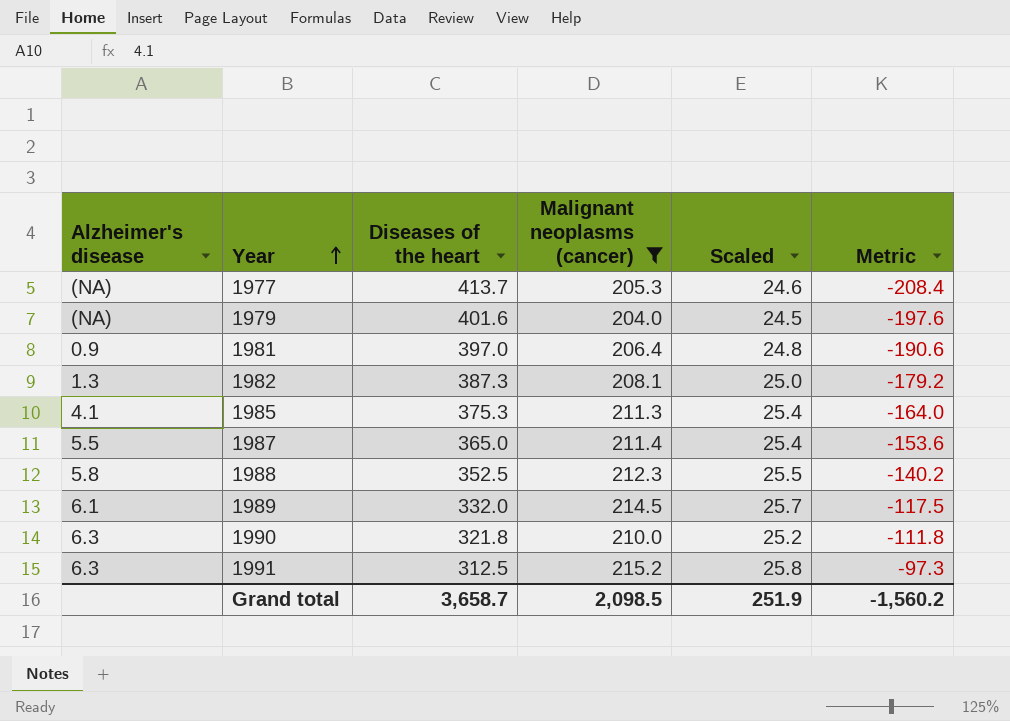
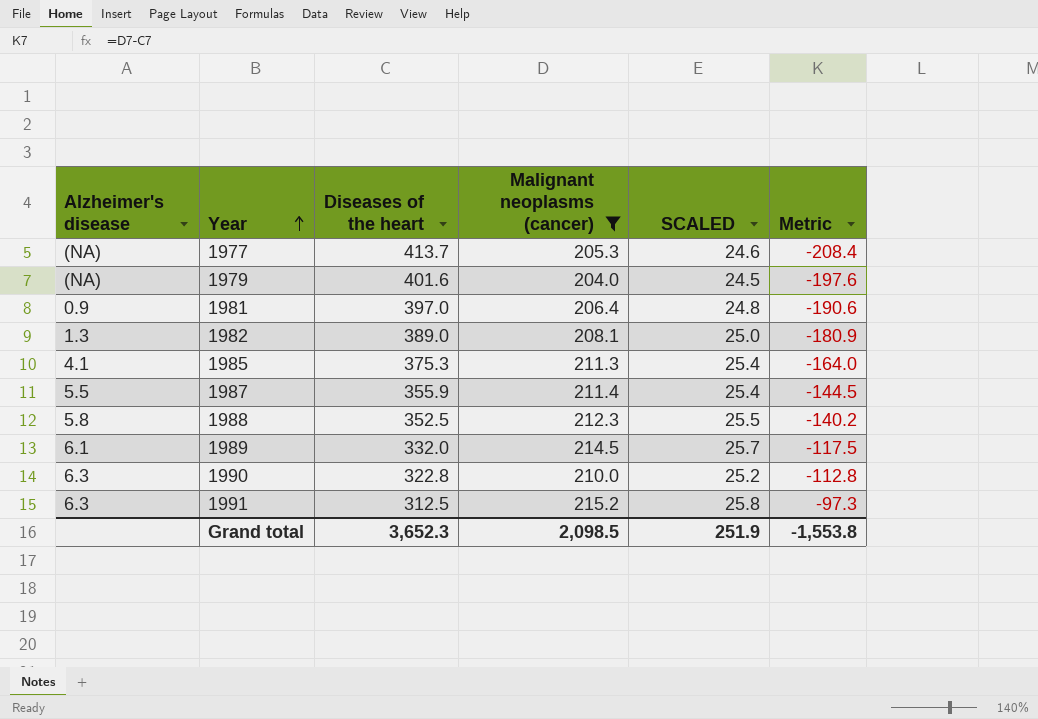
column name: Scaled -> SCALED
1982 | Diseases of the heart: 387.3 -> 389.0
1982 | Metric: -179.2 -> -180.9
1987 | Diseases of the heart: 365.0 -> 355.9
1987 | Metric: -153.6 -> -144.5
1990 | Diseases of the heart: 321.8 -> 322.8
1990 | Metric: -111.8 -> -112.8
Grand total | Diseases of the heart: 3,658.7 -> 3,652.3
Grand total | Metric: -1,560.2 -> -1,553.8

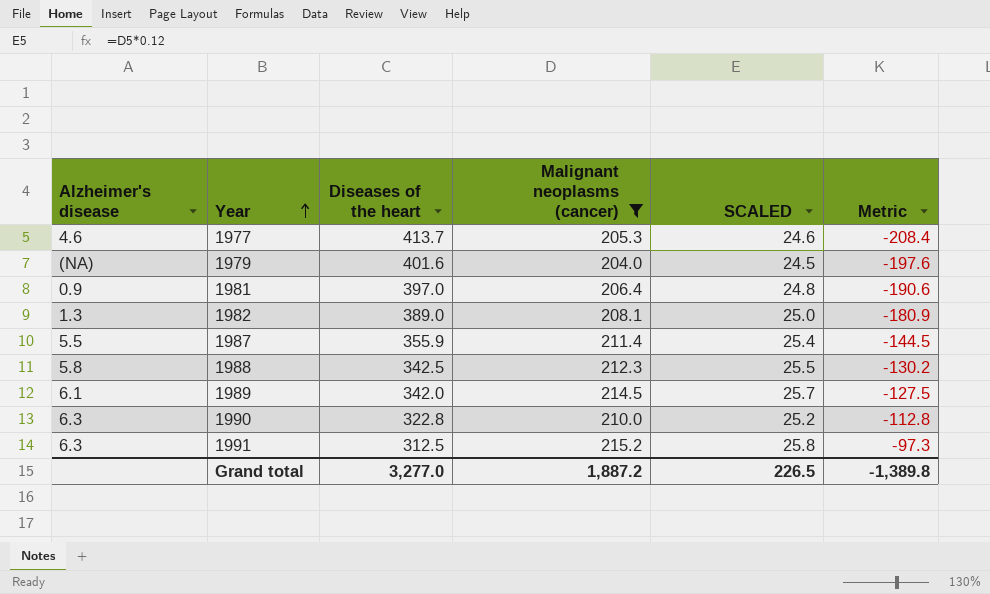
row 1985: 4.1 | 375.3 | 211.3 | 25.4 | -164.0 -> none
1977 | Alzheimer's disease: (NA) -> 4.6
1988 | Diseases of the heart: 352.5 -> 342.5
1988 | Metric: -140.2 -> -130.2
1989 | Diseases of the heart: 332.0 -> 342.0
1989 | Metric: -117.5 -> -127.5
Grand total | Diseases of the heart: 3,652.3 -> 3,277.0
Grand total | Malignant neoplasms (cancer): 2,098.5 -> 1,887.2
Grand total | SCALED: 251.9 -> 226.5
Grand total | Metric: -1,553.8 -> -1,389.8

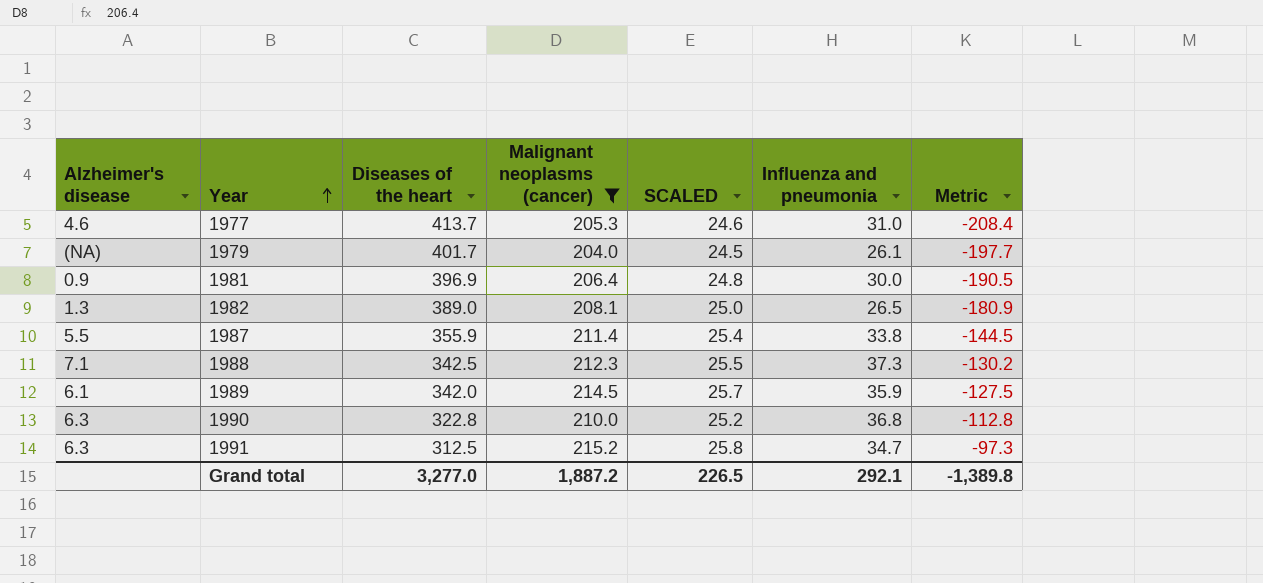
column Influenza and pneumonia | position: none -> 6
1979 | Diseases of the heart: 401.6 -> 401.7
1979 | Metric: -197.6 -> -197.7
1981 | Diseases of the heart: 397.0 -> 396.9
1981 | Metric: -190.6 -> -190.5
1988 | Alzheimer's disease: 5.8 -> 7.1

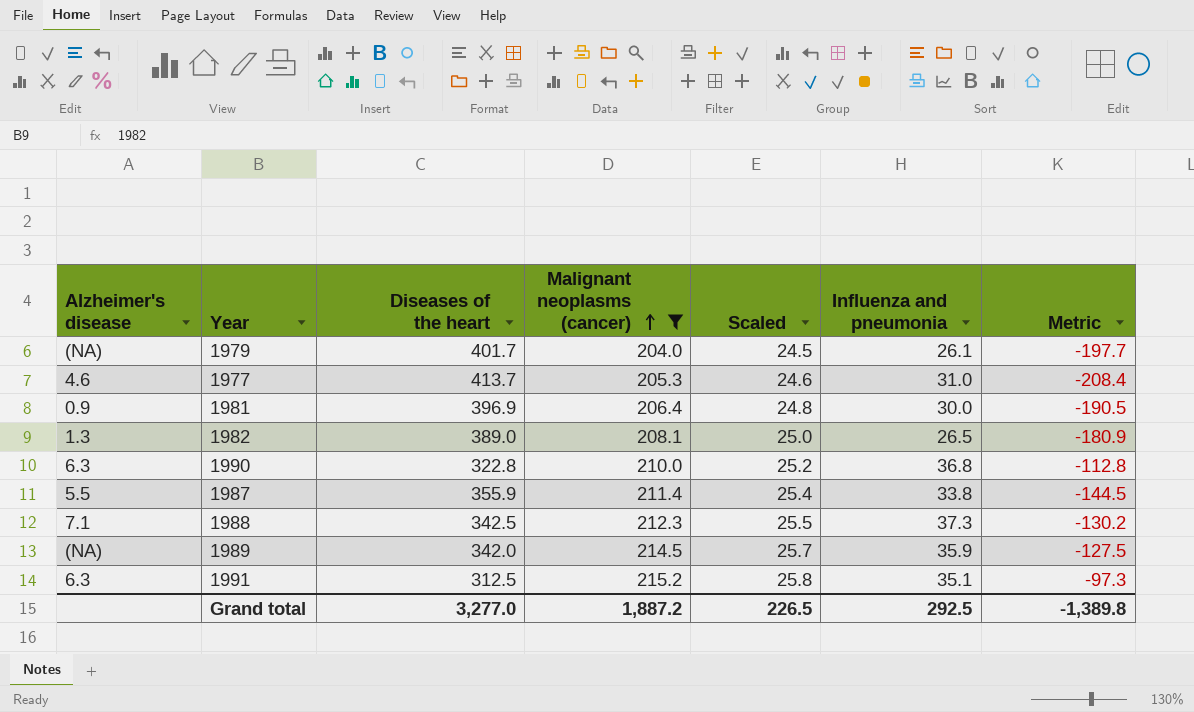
row order: Year ascending -> Malignant neoplasms (cancer) ascending
column name: SCALED -> Scaled
1989 | Alzheimer's disease: 6.1 -> (NA)
1991 | Influenza and pneumonia: 34.7 -> 35.1
Grand total | Influenza and pneumonia: 292.1 -> 292.5

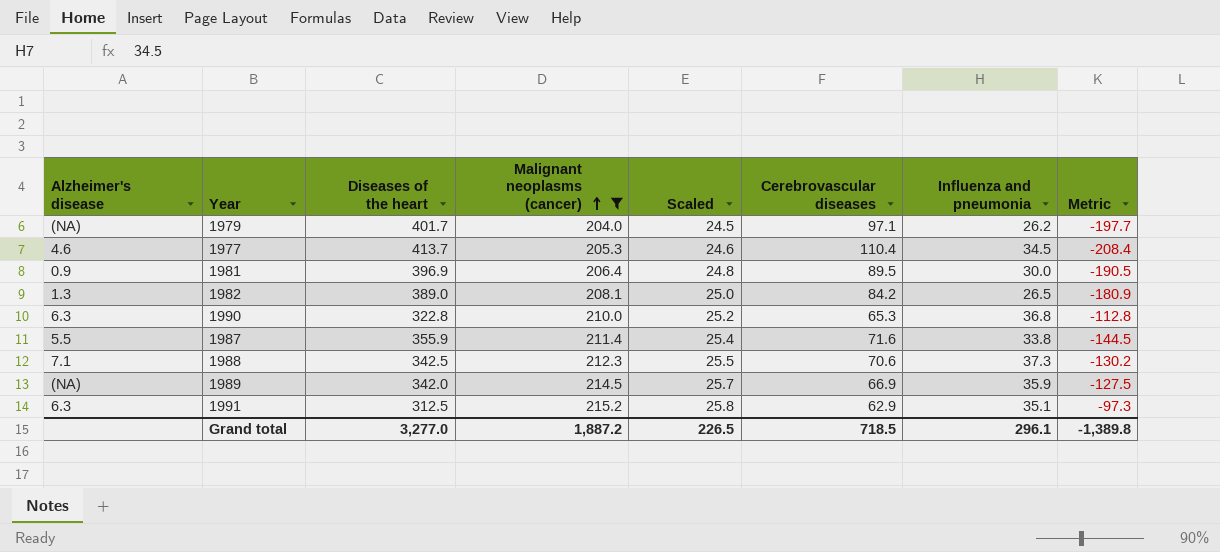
column Cerebrovascular diseases | position: none -> 6
1979 | Influenza and pneumonia: 26.1 -> 26.2
1977 | Influenza and pneumonia: 31.0 -> 34.5
Grand total | Influenza and pneumonia: 292.5 -> 296.1

